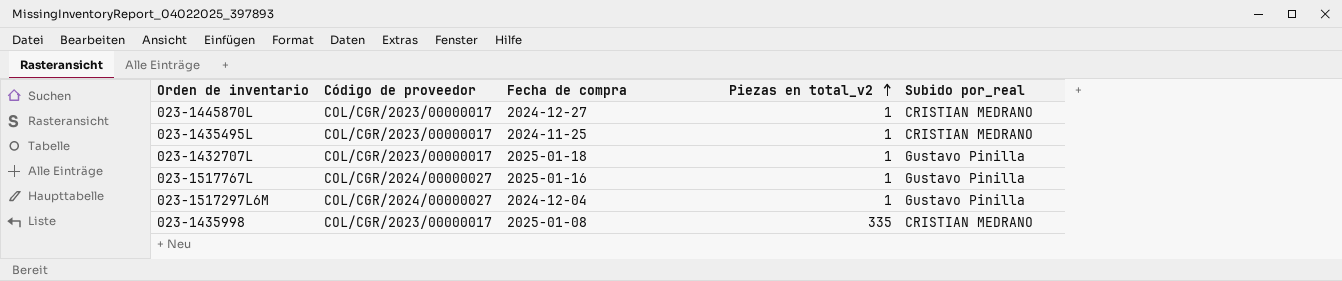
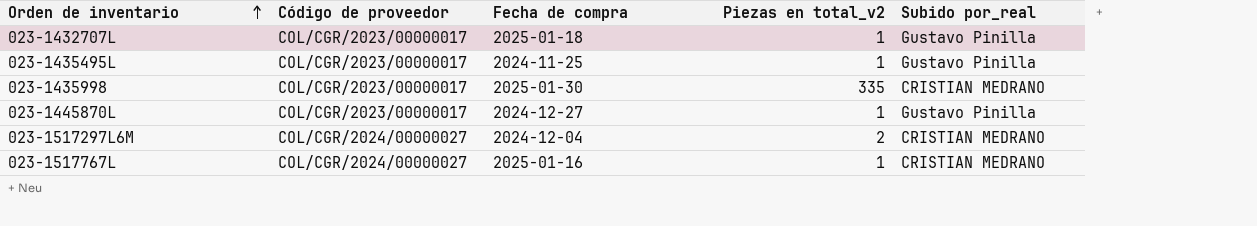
row order: Piezas en total_v2 ascending -> Orden de inventario ascending
023-1435495L | Subido por_real: CRISTIAN MEDRANO -> Gustavo Pinilla
023-1435998 | Fecha de compra: 2025-01-08 -> 2025-01-30
023-1445870L | Subido por_real: CRISTIAN MEDRANO -> Gustavo Pinilla
023-1517297L6M | Piezas en total_v2: 1 -> 2
023-1517297L6M | Subido por_real: Gustavo Pinilla -> CRISTIAN MEDRANO
023-1517767L | Subido por_real: Gustavo Pinilla -> CRISTIAN MEDRANO

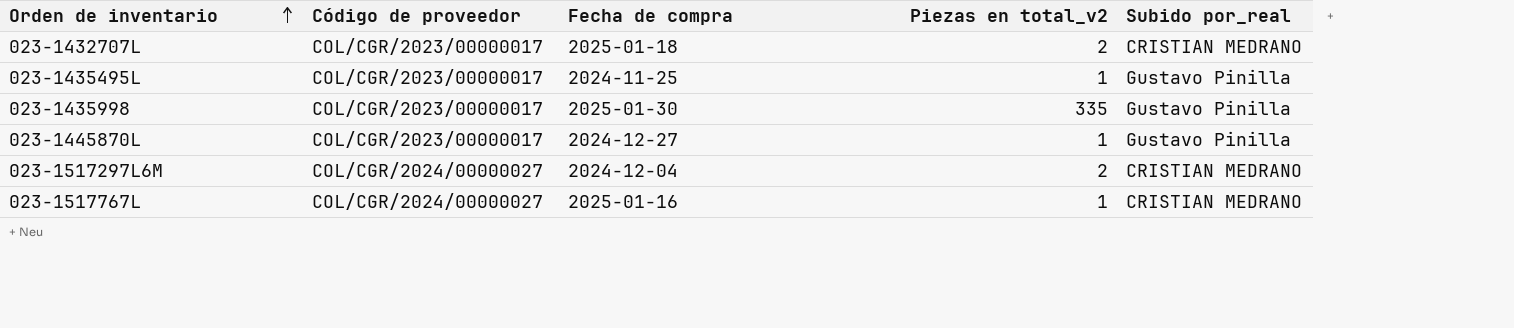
023-1432707L | Piezas en total_v2: 1 -> 2
023-1432707L | Subido por_real: Gustavo Pinilla -> CRISTIAN MEDRANO
023-1435998 | Subido por_real: CRISTIAN MEDRANO -> Gustavo Pinilla

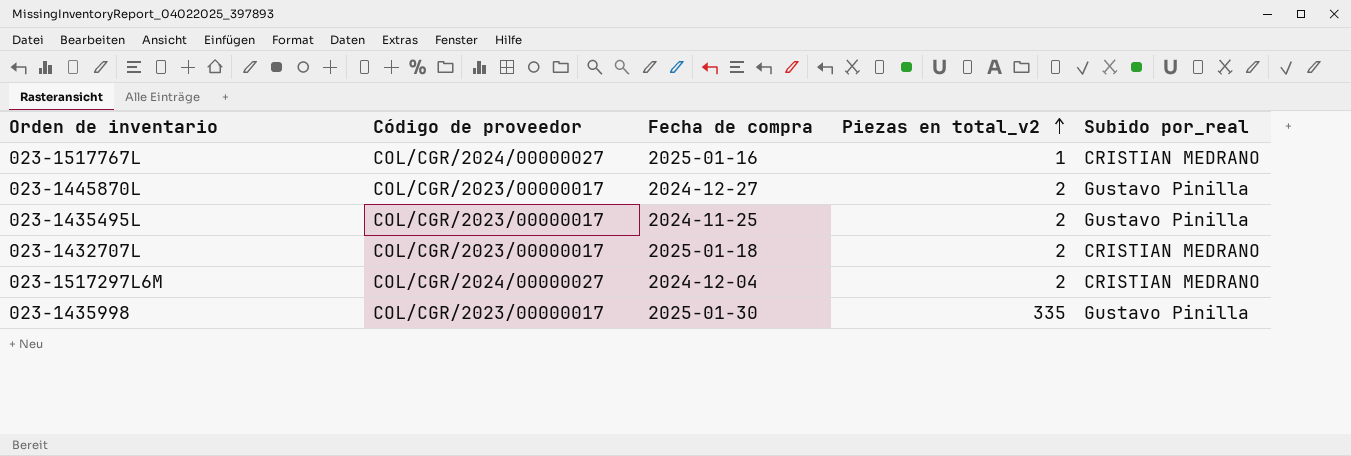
row order: Orden de inventario ascending -> Piezas en total_v2 ascending
023-1445870L | Piezas en total_v2: 1 -> 2
023-1435495L | Piezas en total_v2: 1 -> 2

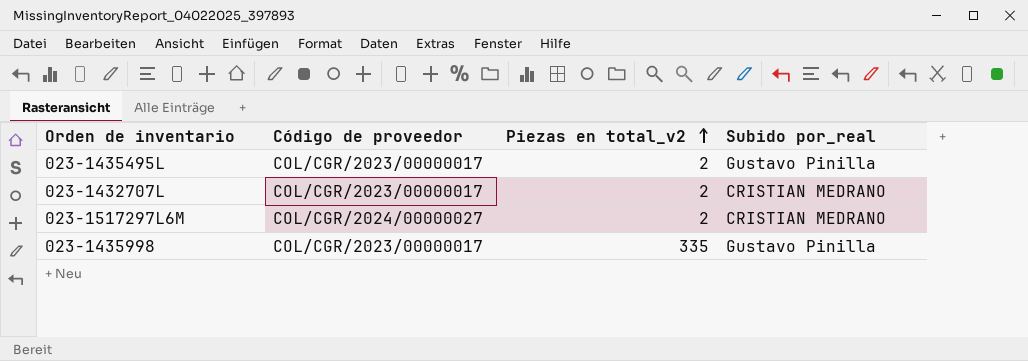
column Fecha de compra | position: 3 -> none
row 023-1517767L: COL/CGR/2024/00000027 | 2025-01-16 | 1 | CRISTIAN MEDRANO -> none
row 023-1445870L: COL/CGR/2023/00000017 | 2024-12-27 | 2 | Gustavo Pinilla -> none

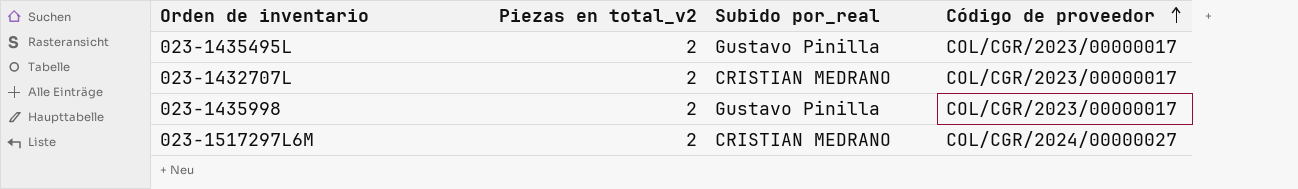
row order: Piezas en total_v2 ascending -> Código de proveedor ascending
column Código de proveedor | position: 2 -> 4
023-1435998 | Piezas en total_v2: 335 -> 2

